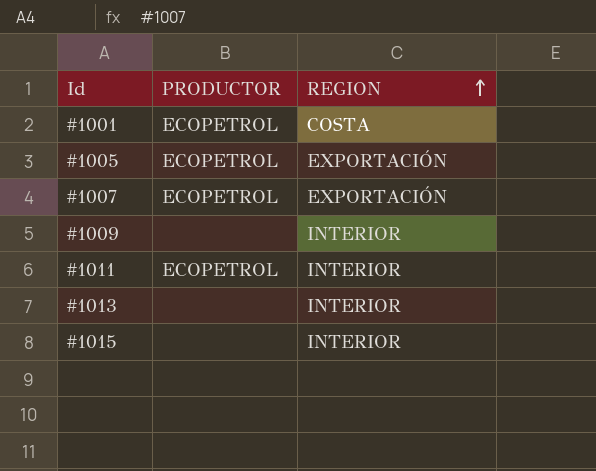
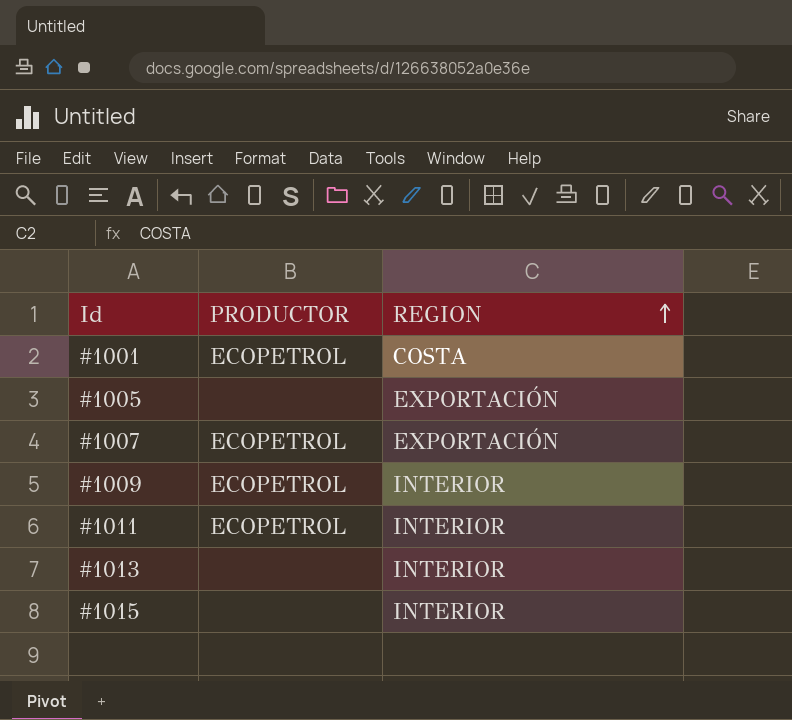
#1005 | PRODUCTOR: ECOPETROL -> none
#1009 | PRODUCTOR: none -> ECOPETROL

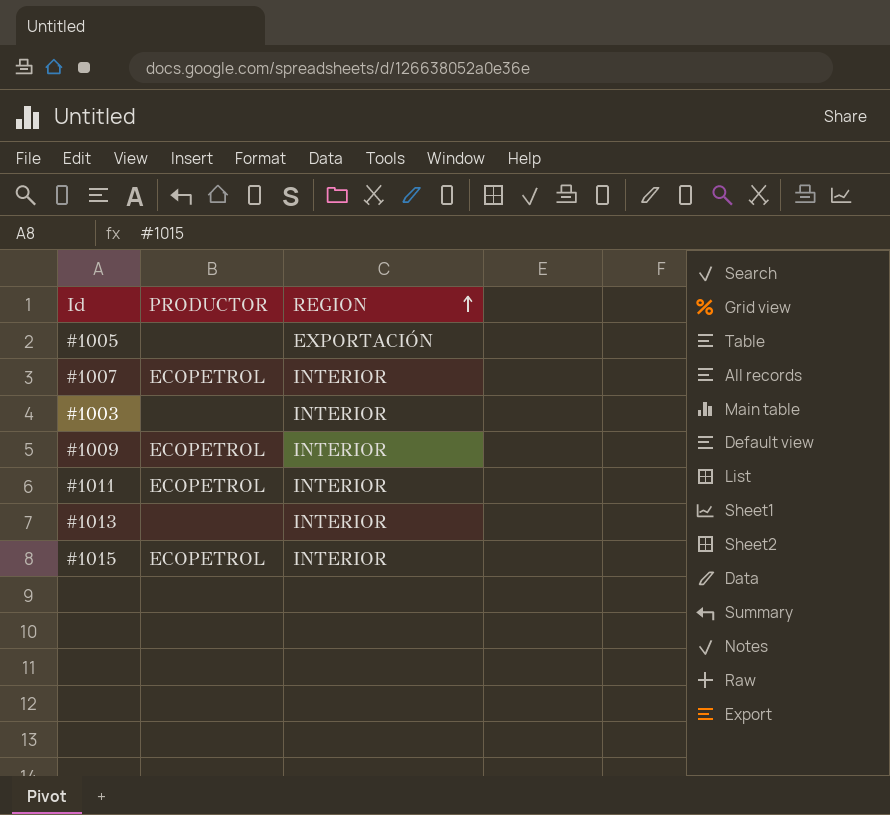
row #1001: ECOPETROL | COSTA -> none
#1007 | REGION: EXPORTACIÓN -> INTERIOR
row #1003: none -> none | INTERIOR
#1015 | PRODUCTOR: none -> ECOPETROL

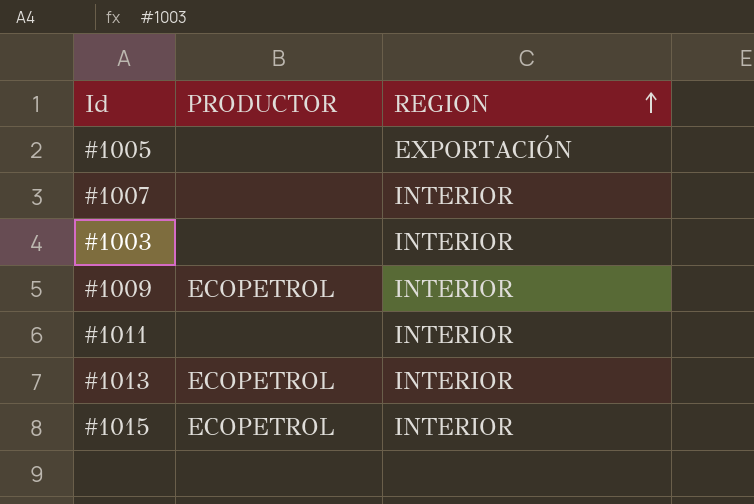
#1007 | PRODUCTOR: ECOPETROL -> none
#1011 | PRODUCTOR: ECOPETROL -> none
#1013 | PRODUCTOR: none -> ECOPETROL

